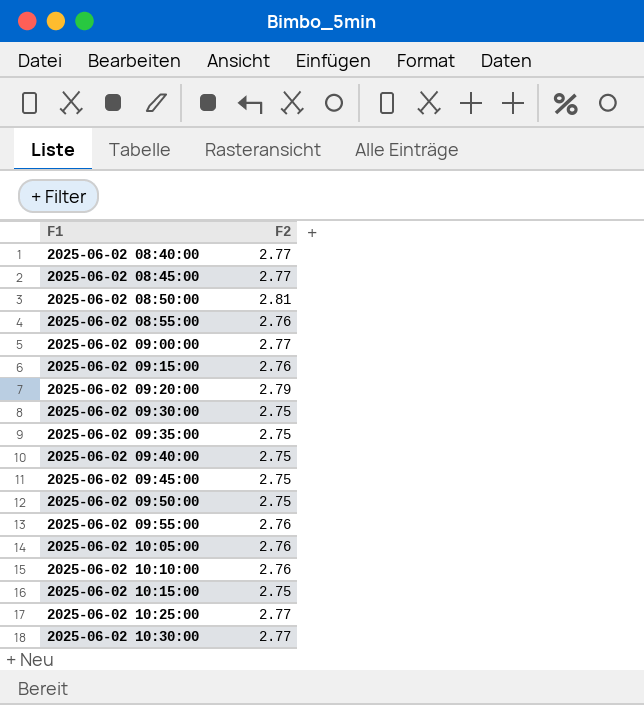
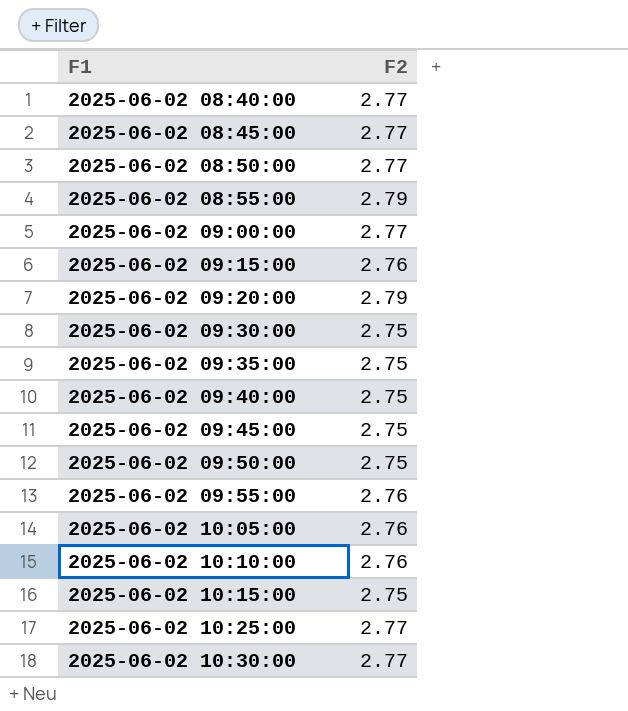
2025-06-02 08:50:00 | F2: 2.81 -> 2.77
2025-06-02 08:55:00 | F2: 2.76 -> 2.79

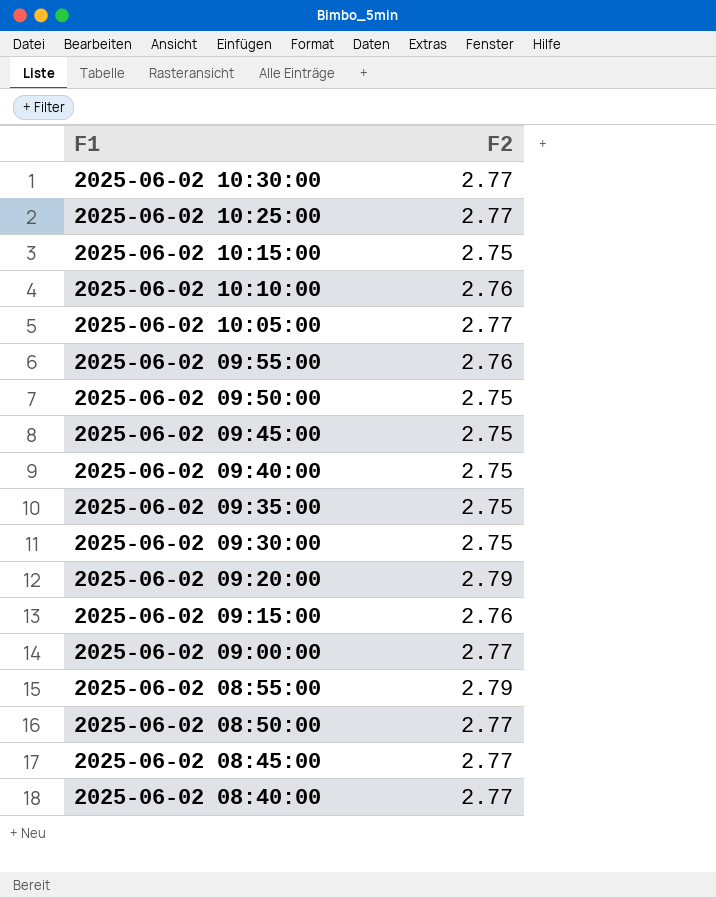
row order: F1 ascending -> F1 descending
2025-06-02 10:05:00 | F2: 2.76 -> 2.77

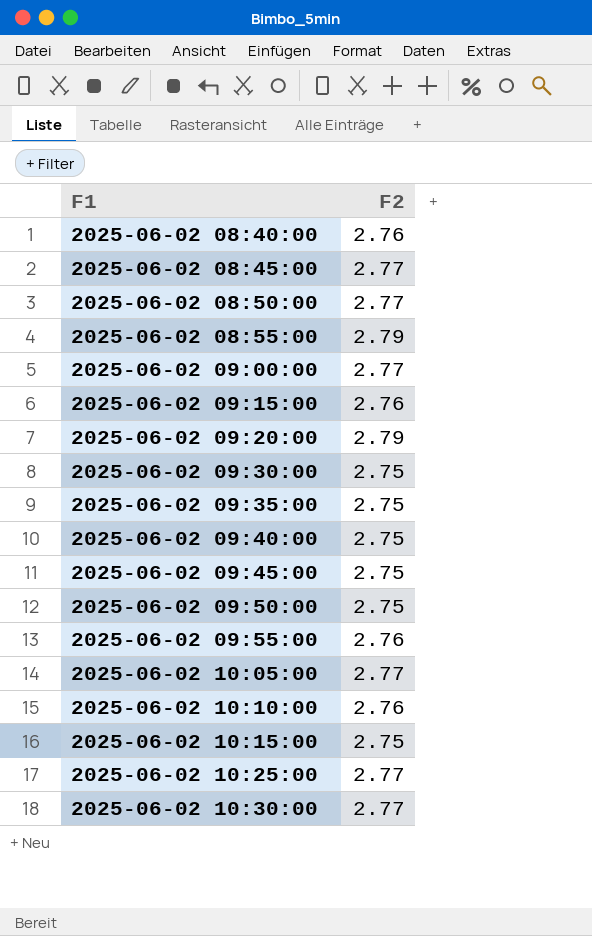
row order: F1 descending -> F1 ascending
2025-06-02 08:40:00 | F2: 2.77 -> 2.76

